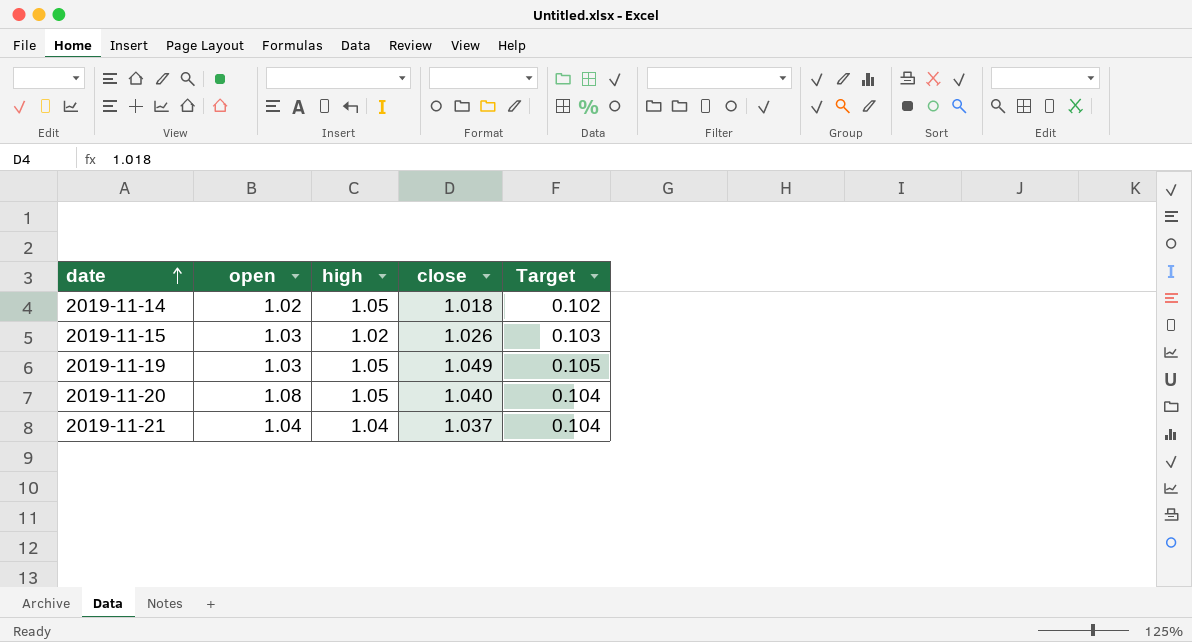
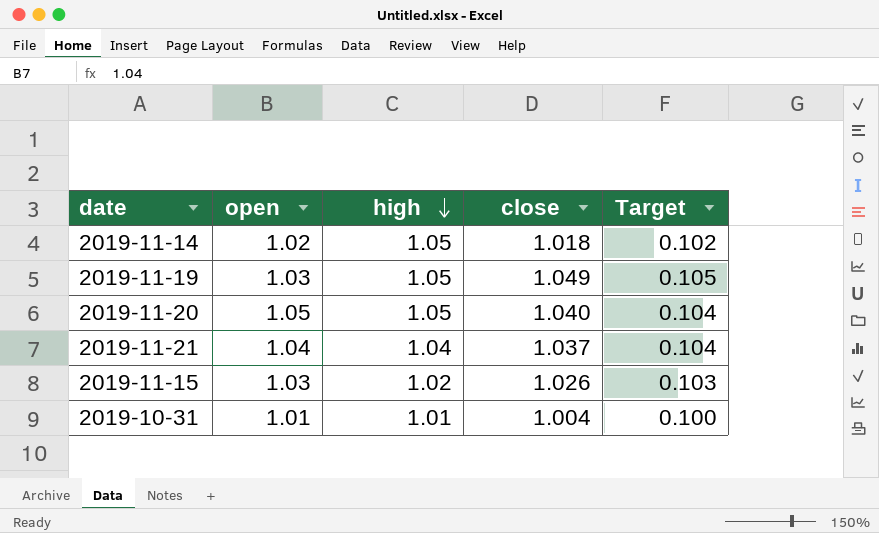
row order: date ascending -> high descending
2019-11-20 | open: 1.08 -> 1.05
row 2019-10-31: none -> 1.01 | 1.01 | 1.004 | 0.100

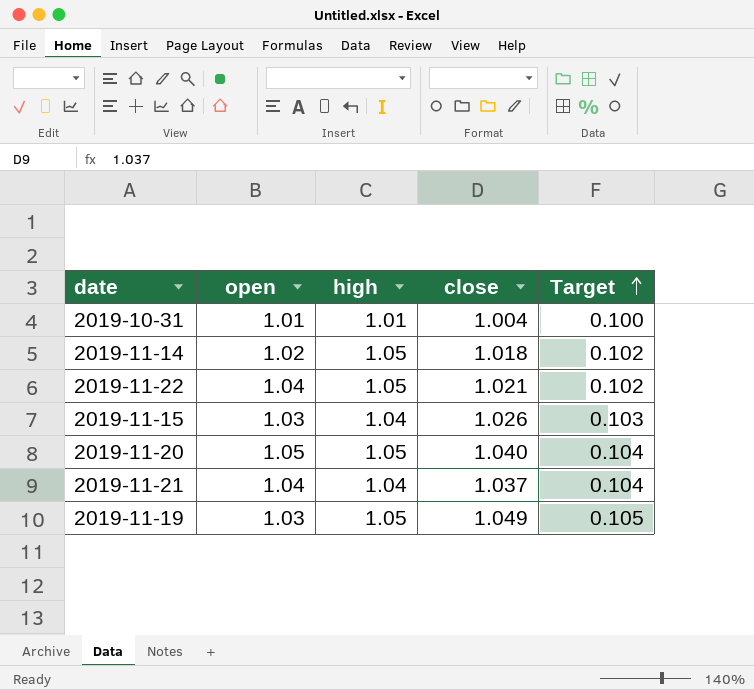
row order: high descending -> Target ascending
row 2019-11-22: none -> 1.04 | 1.05 | 1.021 | 0.102
2019-11-15 | high: 1.02 -> 1.04

